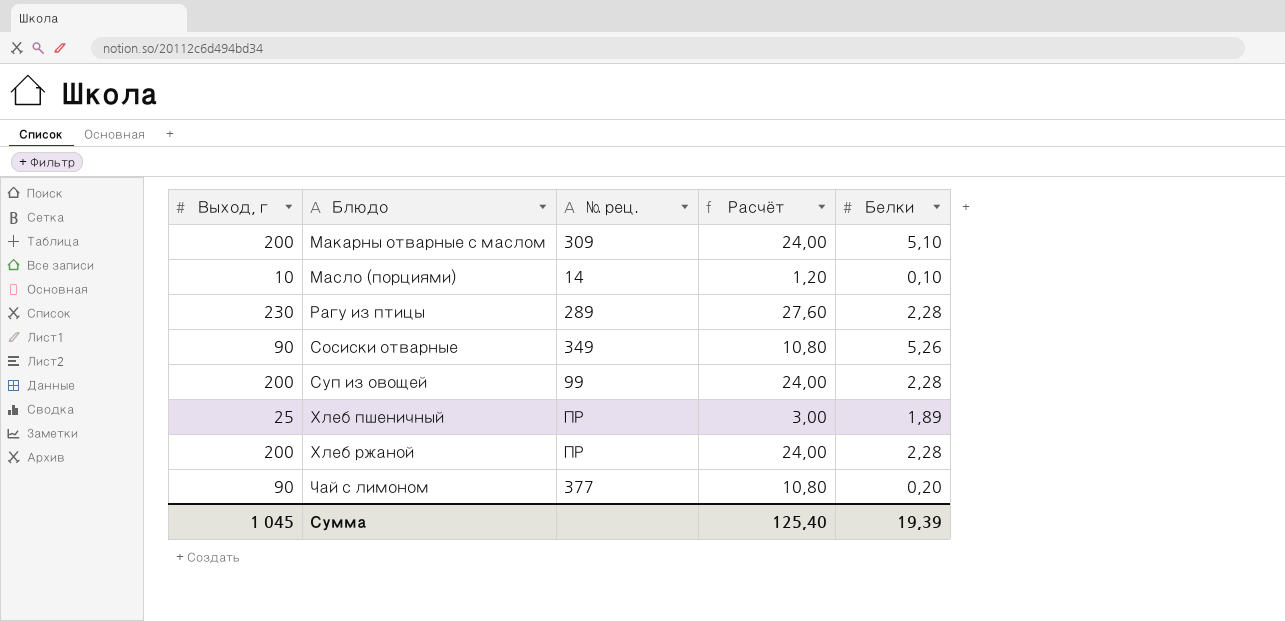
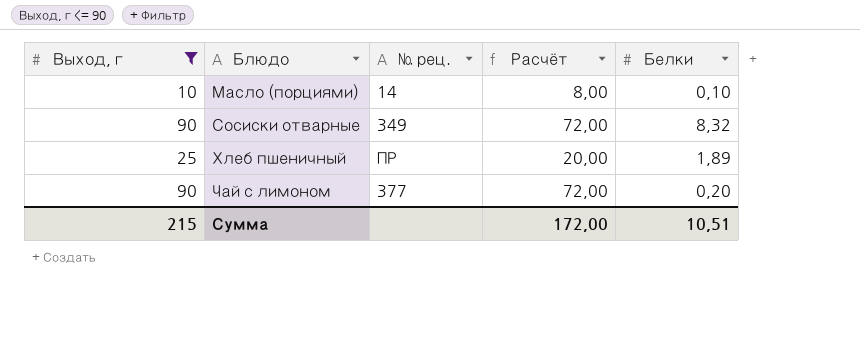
filter: none -> Выход, г <= 90
column Расчёт | formula: [Выход, г] * 0,12 -> [Выход, г] * 0,8
Сосиски отварные | Белки: 5,26 -> 8,32
Сумма | Выход, г: 1 045 -> 215
Сумма | Расчёт: 125,40 -> 172,00
Сумма | Белки: 19,39 -> 10,51

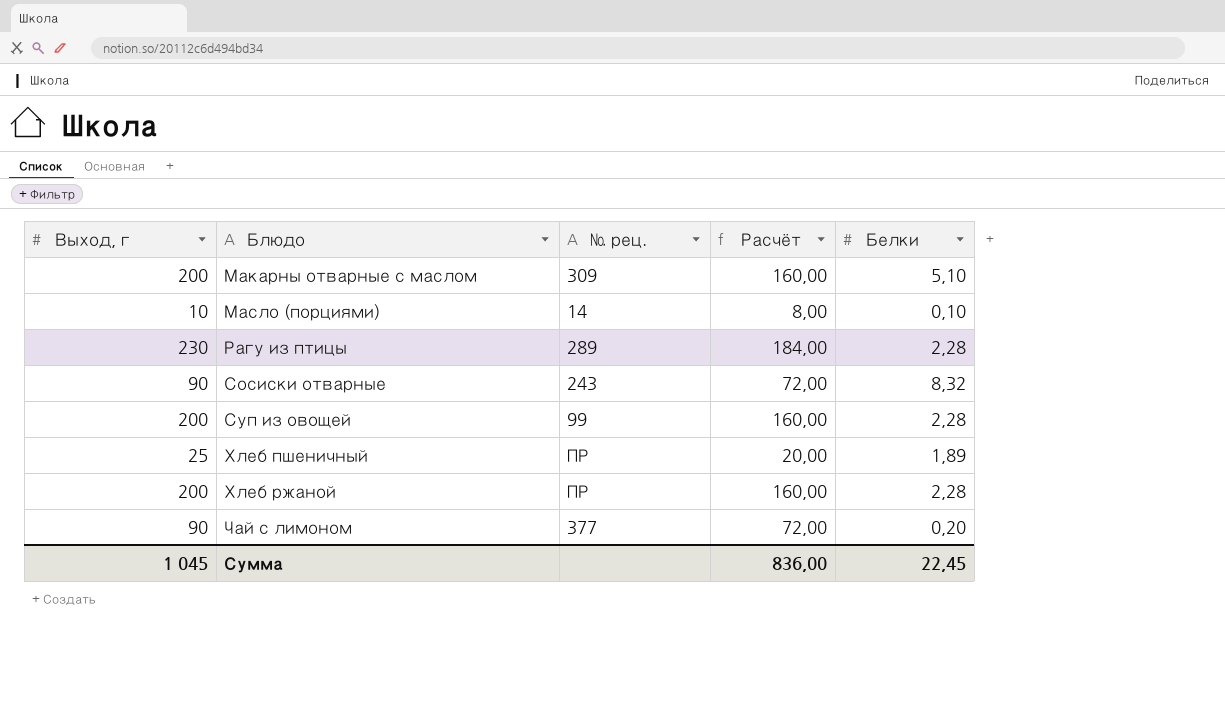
filter: Выход, г <= 90 -> none
Сосиски отварные | № рец.: 349 -> 243
Сумма | Выход, г: 215 -> 1 045
Сумма | Расчёт: 172,00 -> 836,00
Сумма | Белки: 10,51 -> 22,45

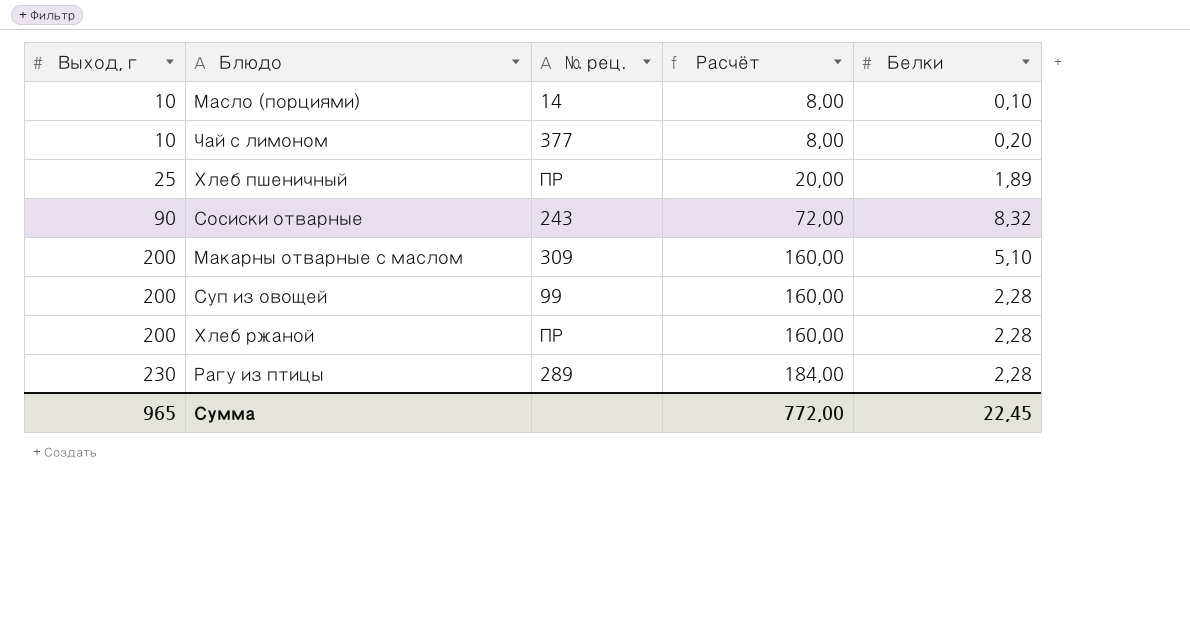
row order: Блюдо ascending -> Выход, г ascending
Чай с лимоном | Выход, г: 90 -> 10
Чай с лимоном | Расчёт: 72,00 -> 8,00
Сумма | Выход, г: 1 045 -> 965
Сумма | Расчёт: 836,00 -> 772,00

